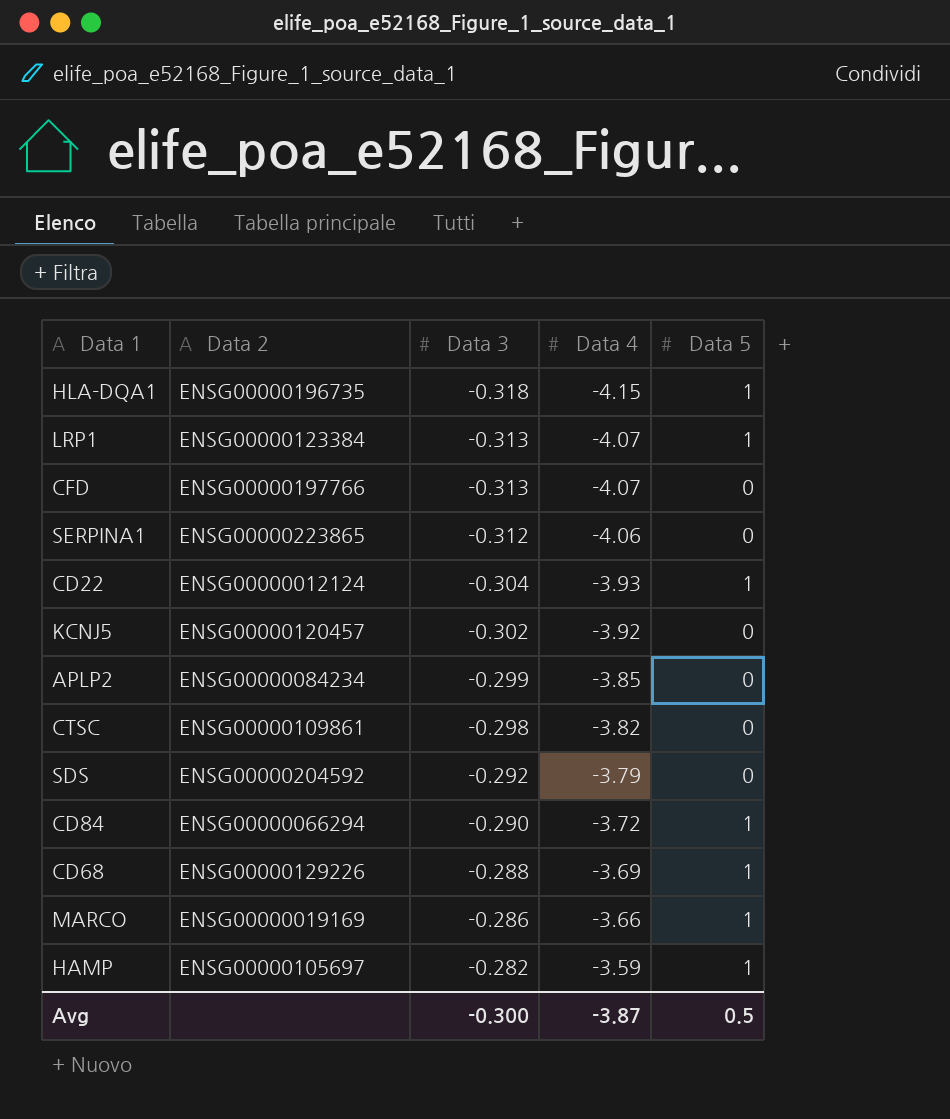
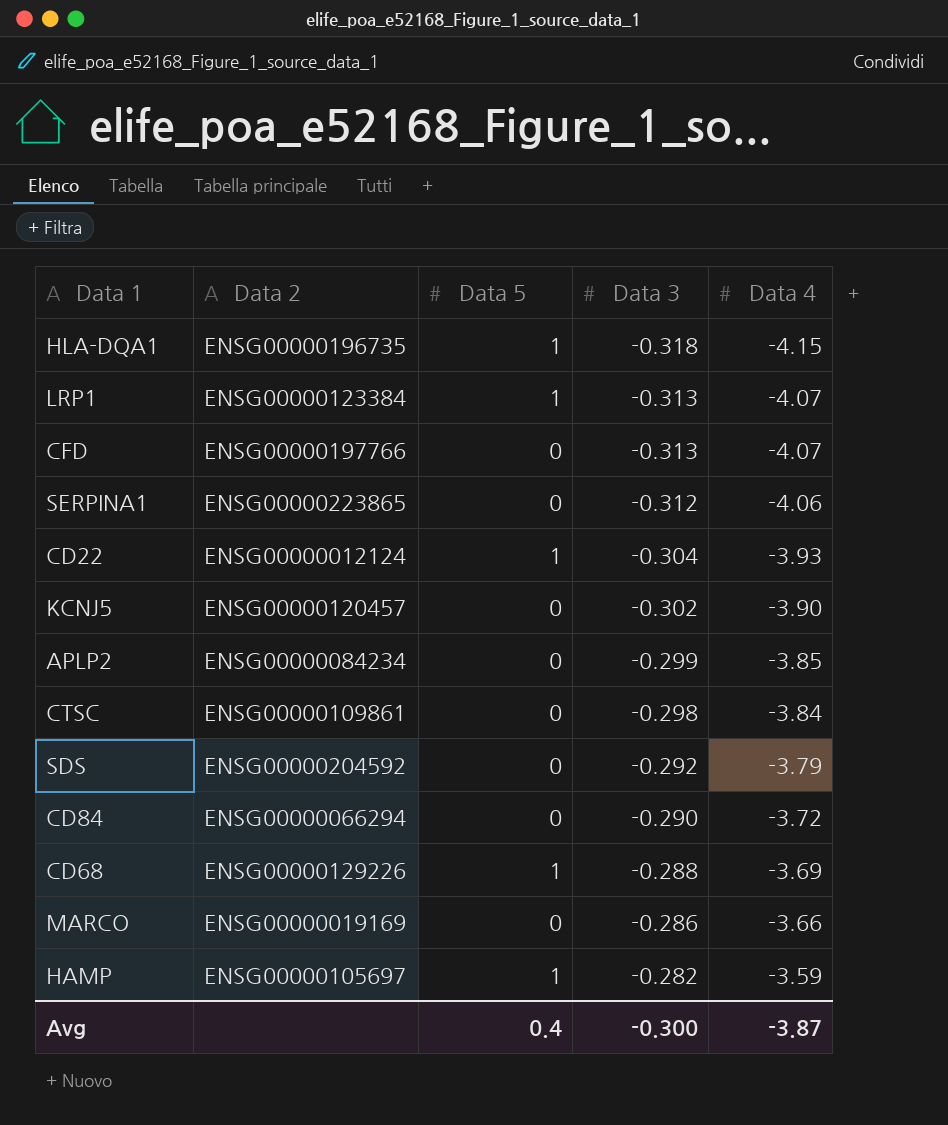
column Data 5 | position: 5 -> 3
KCNJ5 | Data 4: -3.92 -> -3.90
CTSC | Data 4: -3.82 -> -3.84
CD84 | Data 5: 1 -> 0
MARCO | Data 5: 1 -> 0
Avg | Data 5: 0.5 -> 0.4

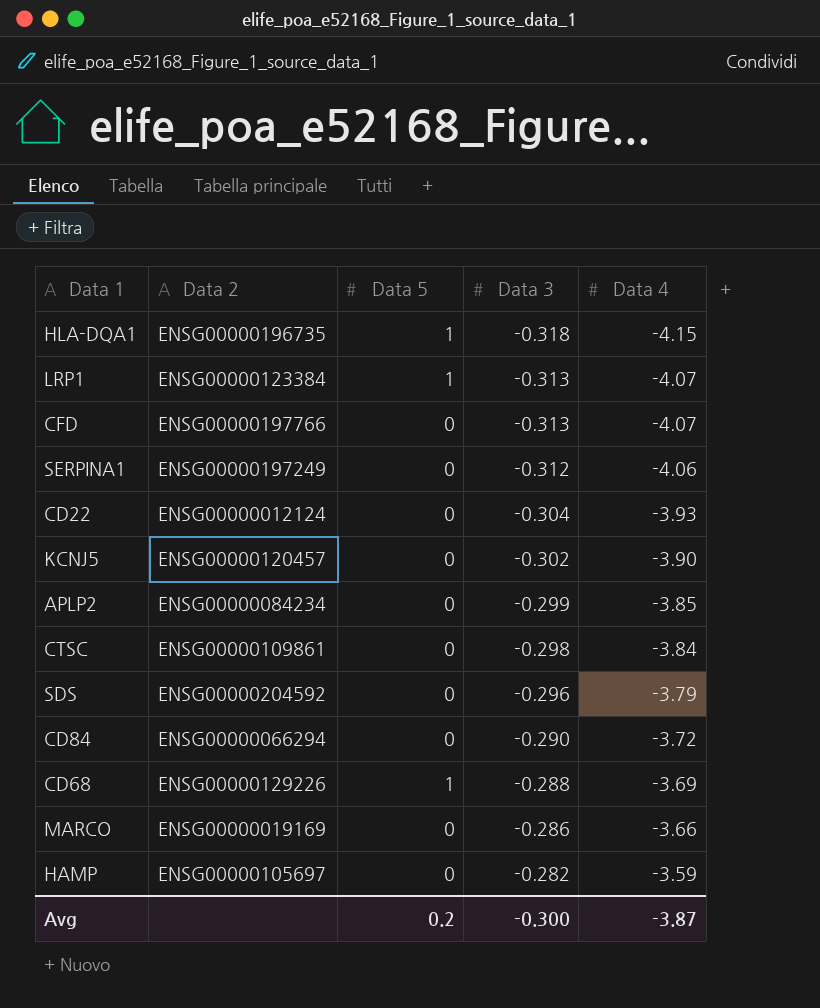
SERPINA1 | Data 2: ENSG00000223865 -> ENSG00000197249
CD22 | Data 5: 1 -> 0
SDS | Data 3: -0.292 -> -0.296
HAMP | Data 5: 1 -> 0
Avg | Data 5: 0.4 -> 0.2

